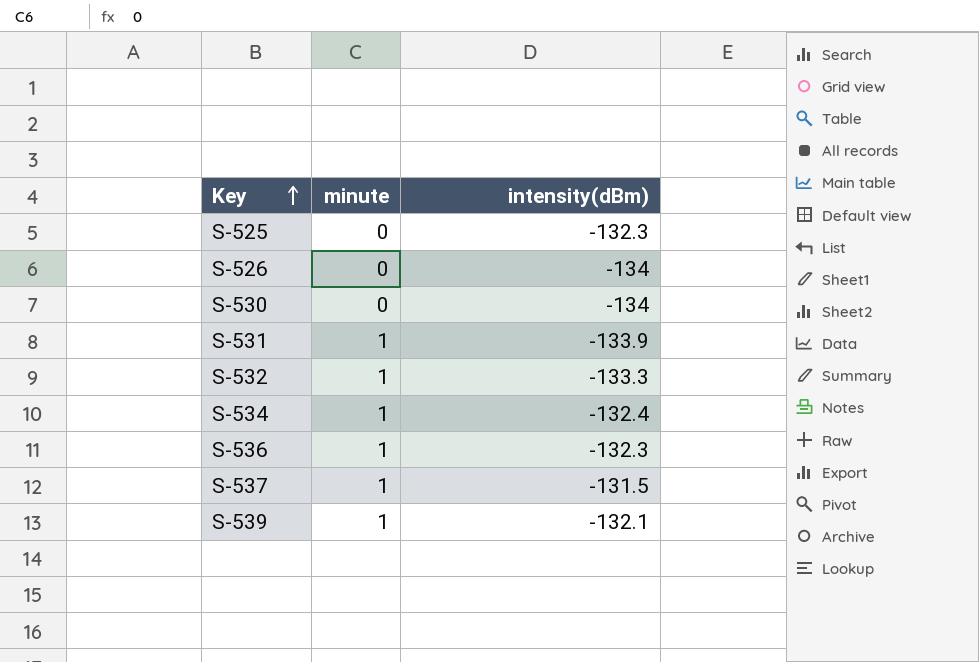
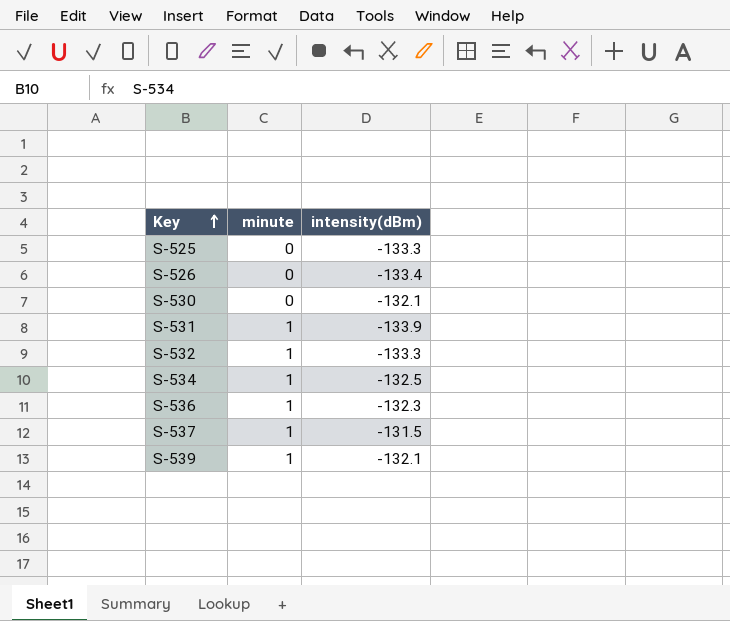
S-525 | intensity(dBm): -132.3 -> -133.3
S-526 | intensity(dBm): -134 -> -133.4
S-530 | intensity(dBm): -134 -> -132.1
S-534 | intensity(dBm): -132.4 -> -132.5

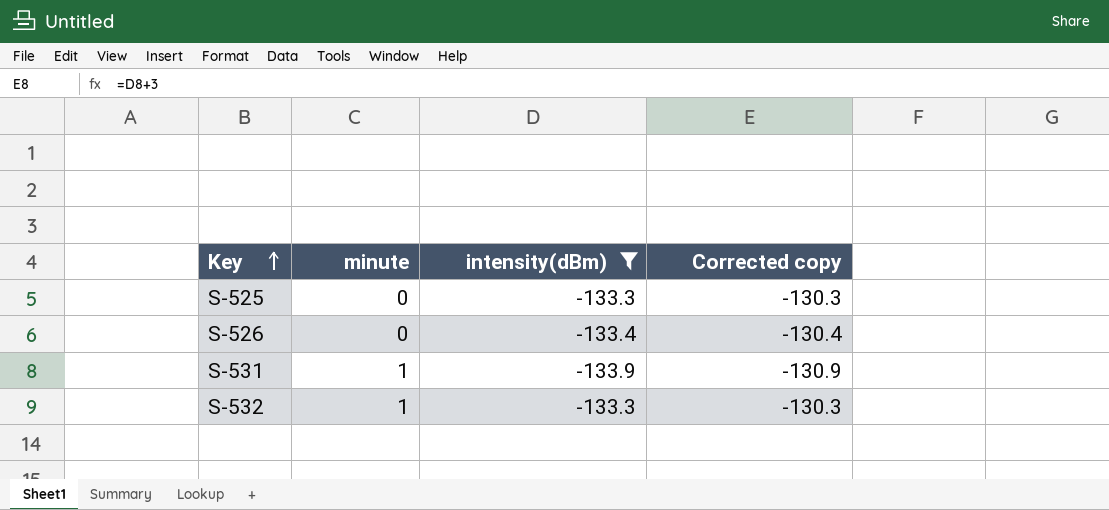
filter: none -> intensity(dBm) <= -133.3
column Corrected copy | formula: none -> [intensity(dBm)] + 3

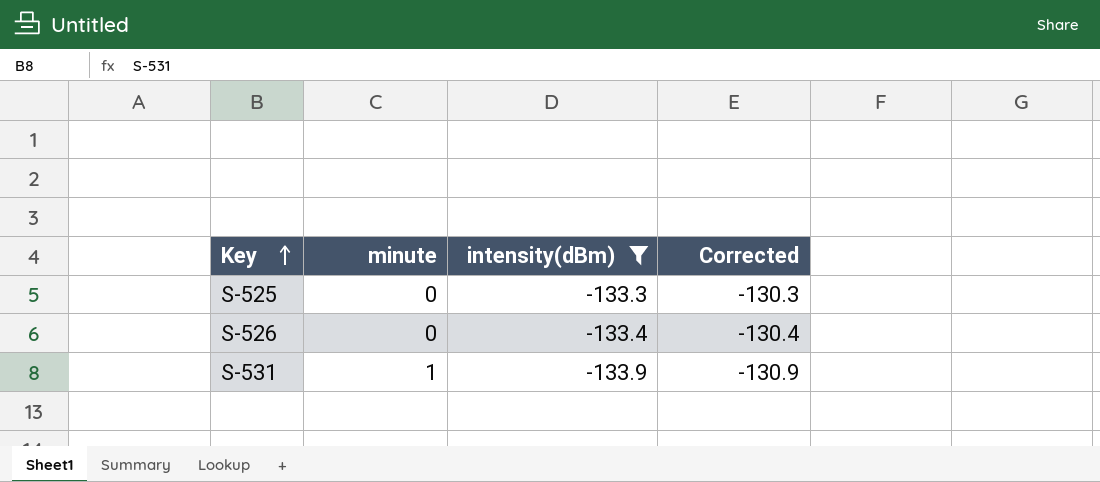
column name: Corrected copy -> Corrected
row S-532: 1 | -133.3 | -130.3 -> none

